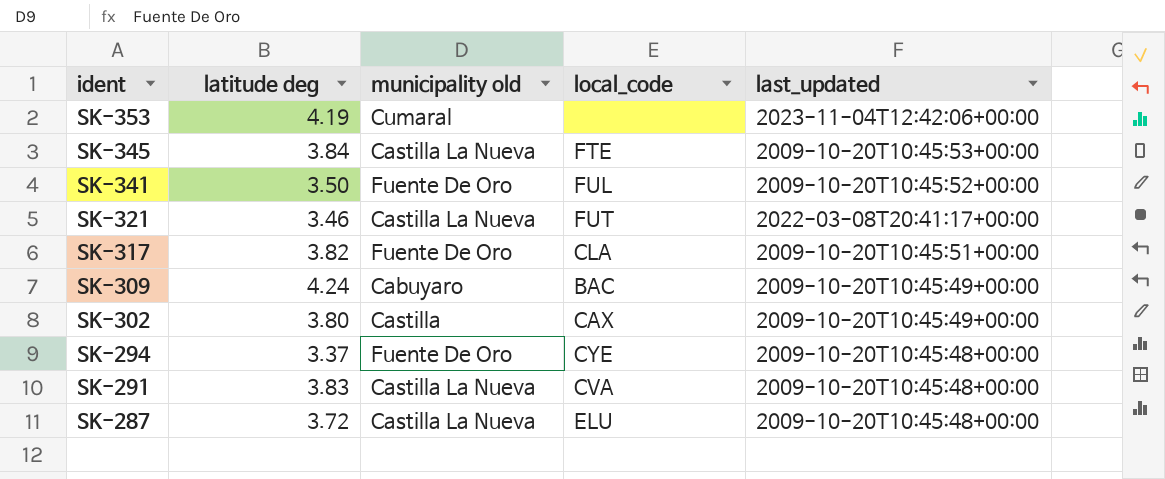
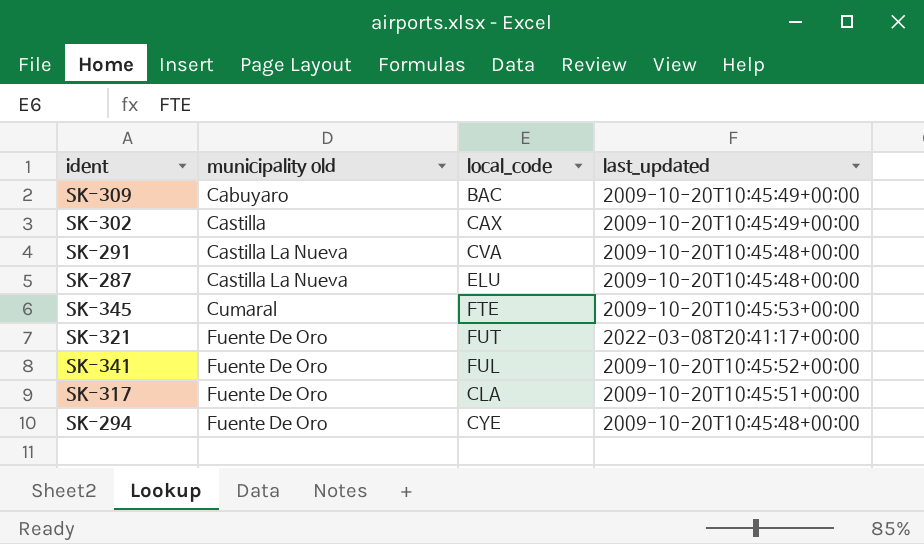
row order: ident descending -> municipality old ascending
column latitude deg | position: 2 -> none
row SK-353: 4.19 | Cumaral | none | 2023-11-04T12:42:06+00:00 -> none
SK-345 | municipality old: Castilla La Nueva -> Cumaral
SK-321 | municipality old: Castilla La Nueva -> Fuente De Oro

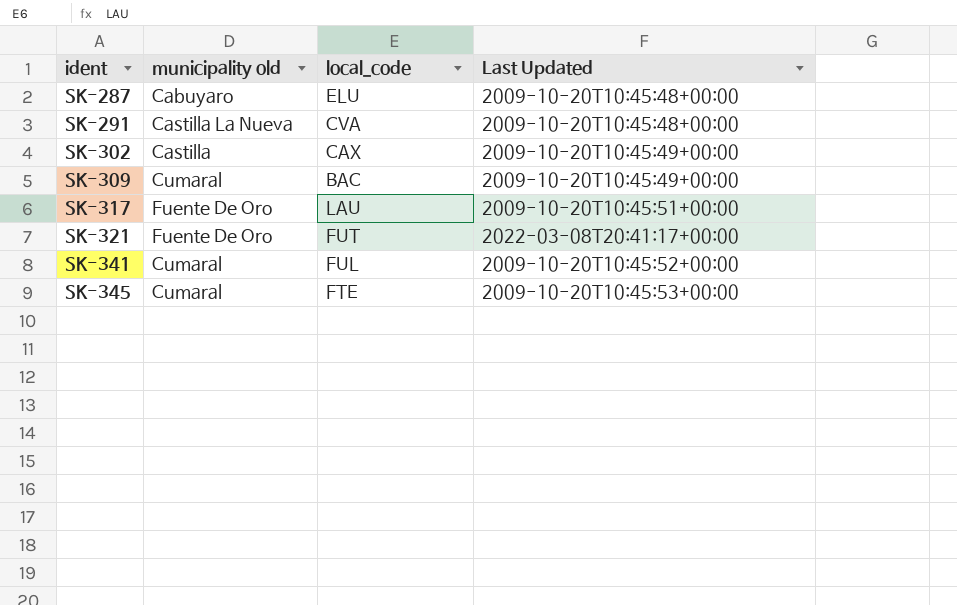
row order: municipality old ascending -> ident ascending
column name: last_updated -> Last Updated
row SK-294: Fuente De Oro | CYE | 2009-10-20T10:45:48+00:00 -> none
SK-287 | municipality old: Castilla La Nueva -> Cabuyaro
SK-309 | municipality old: Cabuyaro -> Cumaral
SK-317 | local_code: CLA -> LAU
SK-341 | municipality old: Fuente De Oro -> Cumaral

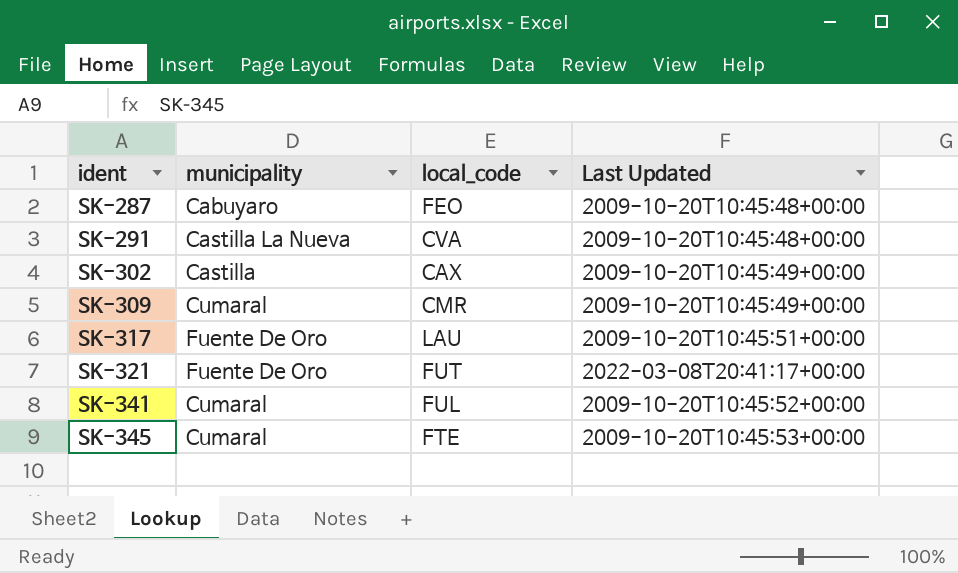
column name: municipality old -> municipality
SK-287 | local_code: ELU -> FEO
SK-309 | local_code: BAC -> CMR

